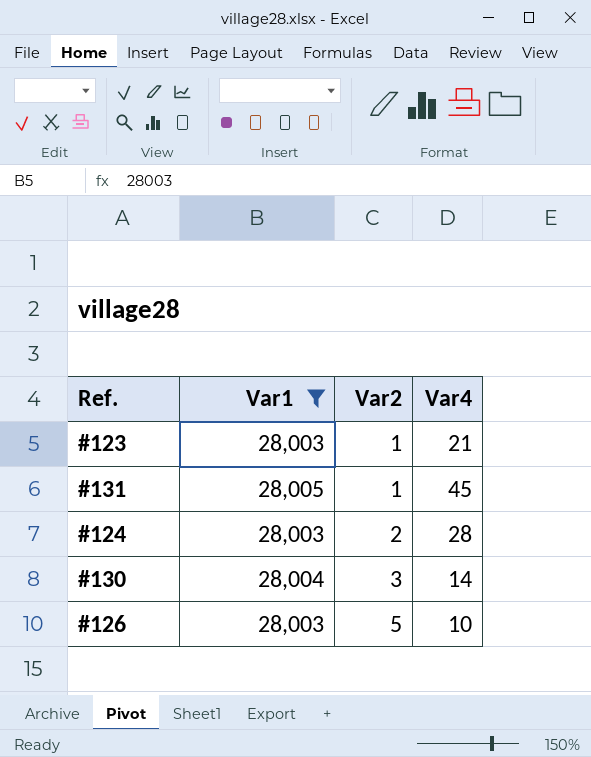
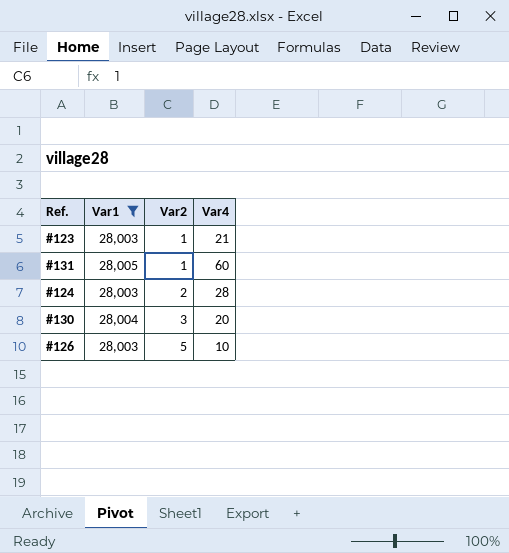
#131 | Var4: 45 -> 60
#130 | Var4: 14 -> 20

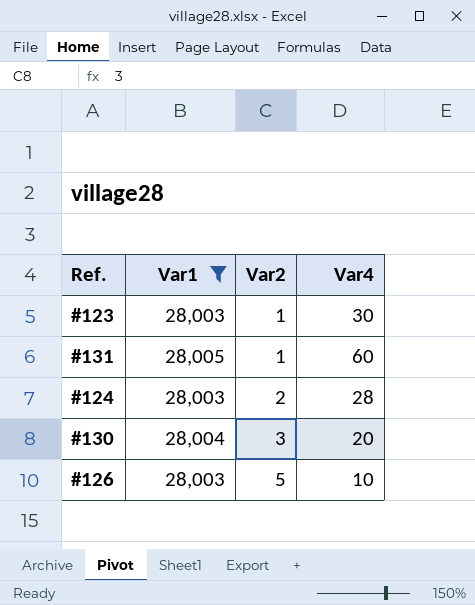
#123 | Var4: 21 -> 30

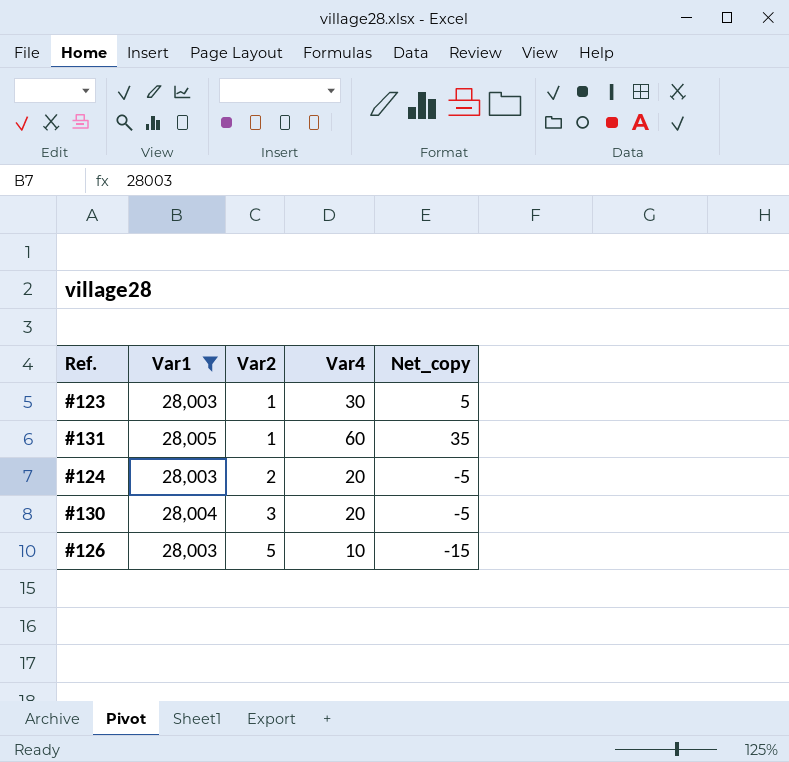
column Net_copy | formula: none -> [Var4] - 25
#124 | Var4: 28 -> 20

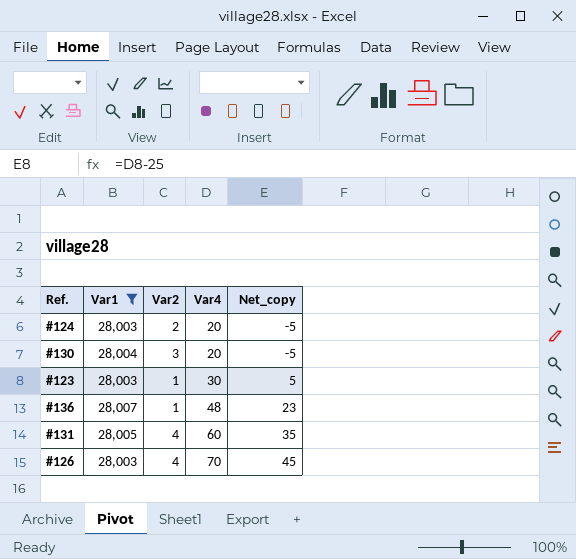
row order: Var2 ascending -> Var4 ascending
row #136: none -> 28,007 | 1 | 48 | 23
#131 | Var2: 1 -> 4
#126 | Var2: 5 -> 4
#126 | Var4: 10 -> 70
#126 | Net_copy: -15 -> 45

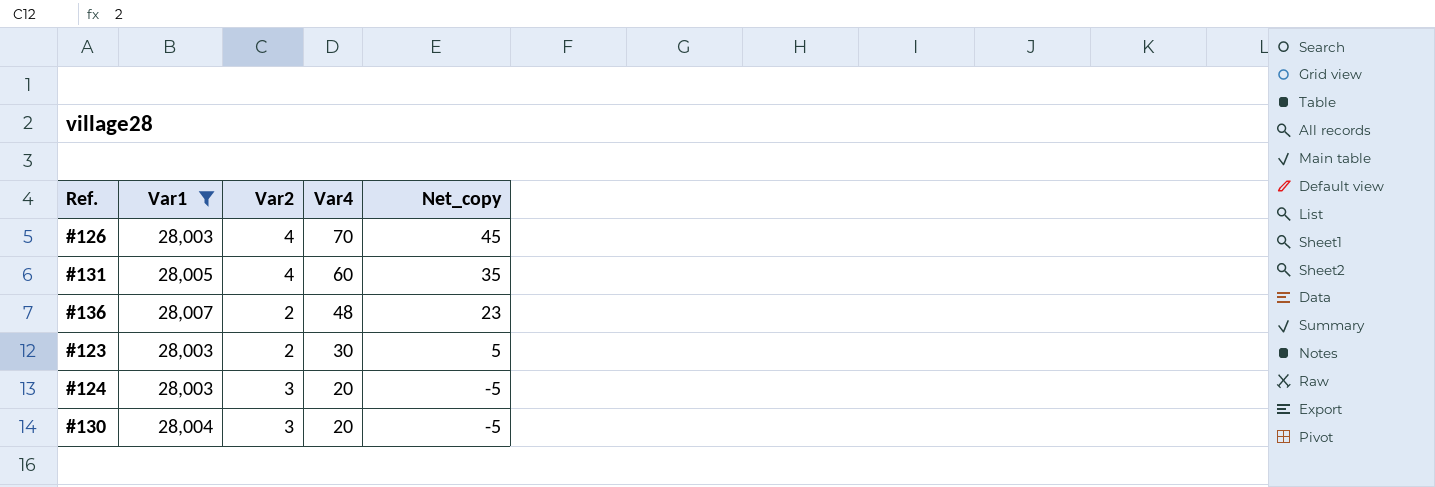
row order: Var4 ascending -> Var4 descending
#136 | Var2: 1 -> 2
#123 | Var2: 1 -> 2
#124 | Var2: 2 -> 3

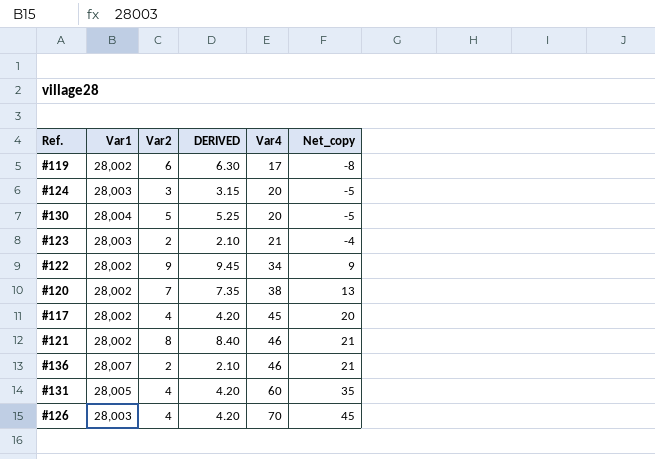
filter: Var1 != 28,002 -> none
row order: Var4 descending -> Var4 ascending
column DERIVED | formula: none -> [Var2] * 1.05
#130 | Var2: 3 -> 5
#123 | Var4: 30 -> 21
#123 | Net_copy: 5 -> -4
#136 | Var4: 48 -> 46
#136 | Net_copy: 23 -> 21

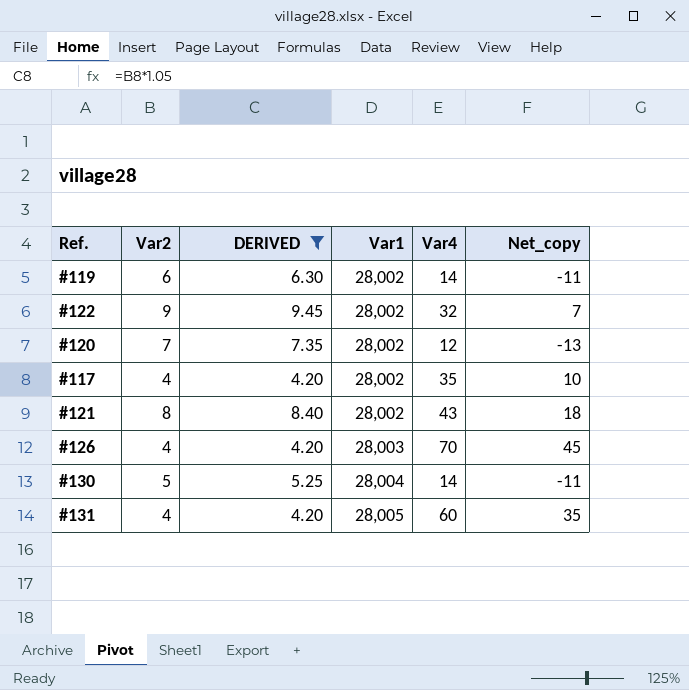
filter: none -> DERIVED >= 4.20
row order: Var4 ascending -> Var1 ascending
column Var1 | position: 2 -> 4
#119 | Var4: 17 -> 14
#119 | Net_copy: -8 -> -11
#122 | Var4: 34 -> 32
#122 | Net_copy: 9 -> 7
#120 | Var4: 38 -> 12
#120 | Net_copy: 13 -> -13
#117 | Var4: 45 -> 35
#117 | Net_copy: 20 -> 10
#121 | Var4: 46 -> 43
#121 | Net_copy: 21 -> 18
#130 | Var4: 20 -> 14
#130 | Net_copy: -5 -> -11

